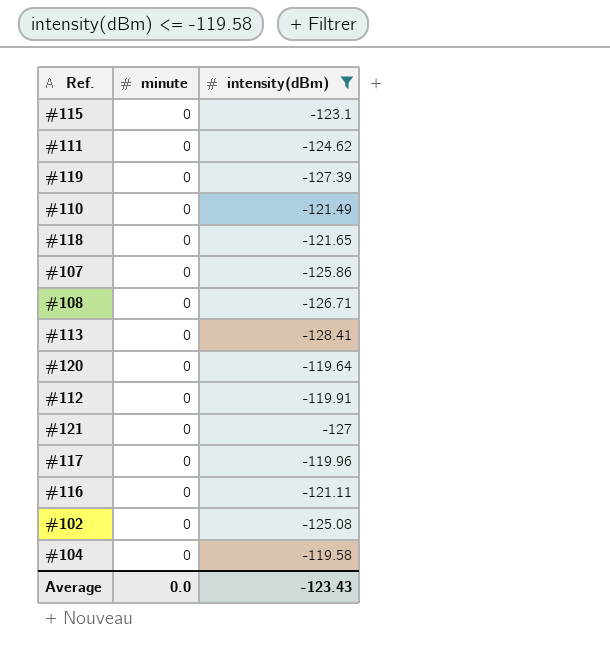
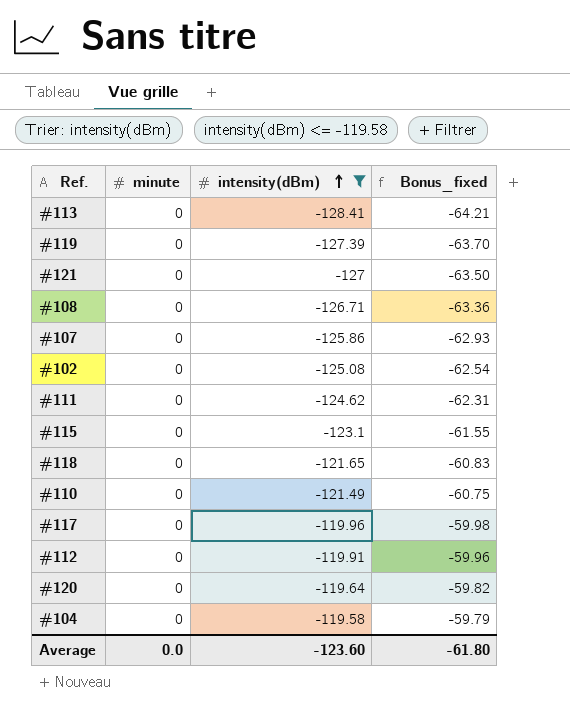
row order: none -> intensity(dBm) ascending
column Bonus_fixed | formula: none -> [intensity(dBm)] * 0.5
row #116: 0 | -121.11 -> none
Average | intensity(dBm): -123.43 -> -123.60

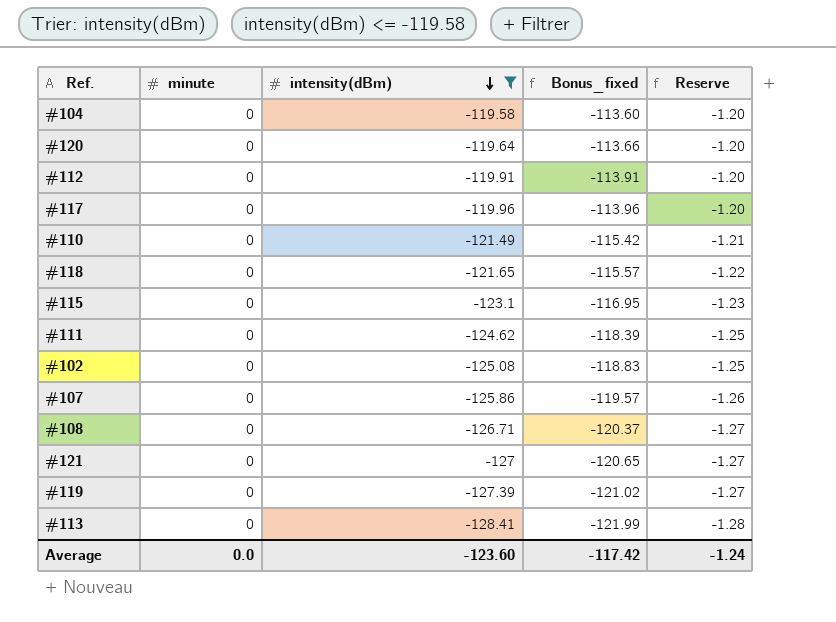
row order: intensity(dBm) ascending -> intensity(dBm) descending
column Bonus_fixed | formula: [intensity(dBm)] * 0.5 -> [intensity(dBm)] * 0.95
column Reserve | formula: none -> [intensity(dBm)] * 0.01
Average | Bonus_fixed: -61.80 -> -117.42

